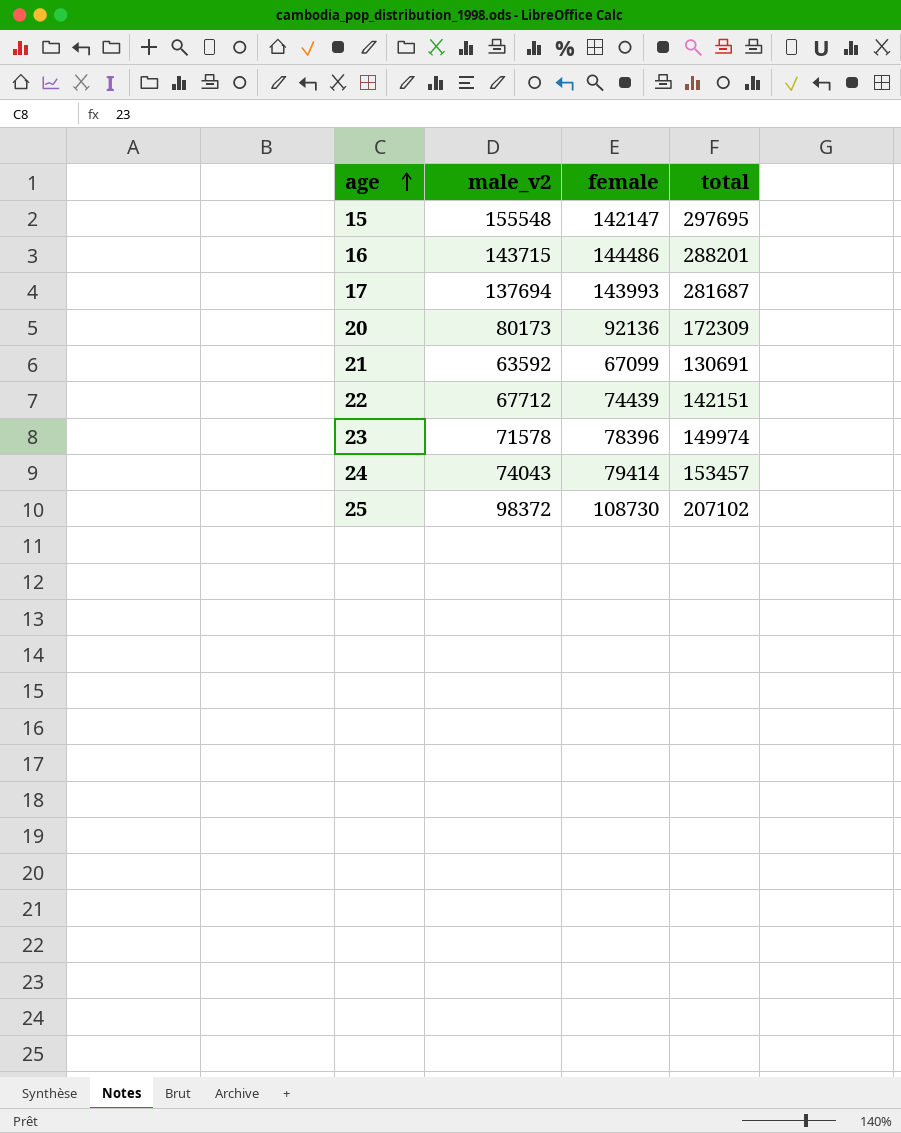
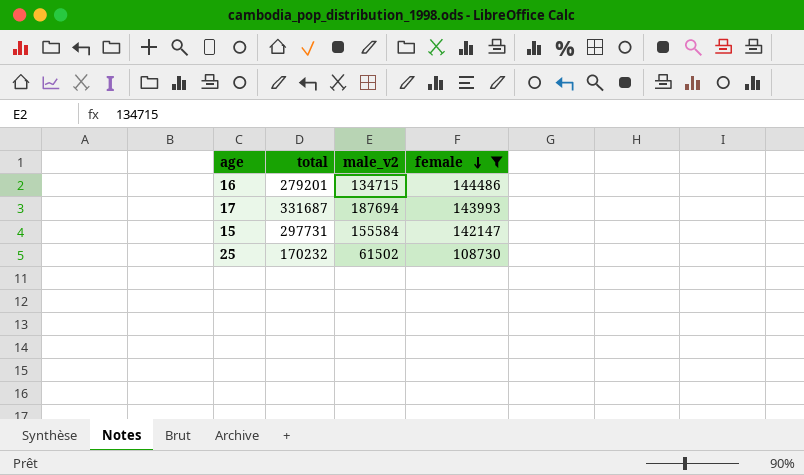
filter: none -> female >= 108730
row order: age ascending -> female descending
column total | position: 4 -> 2
16 | total: 288201 -> 279201
16 | male_v2: 143715 -> 134715
17 | total: 281687 -> 331687
17 | male_v2: 137694 -> 187694
15 | total: 297695 -> 297731
15 | male_v2: 155548 -> 155584
25 | total: 207102 -> 170232
25 | male_v2: 98372 -> 61502

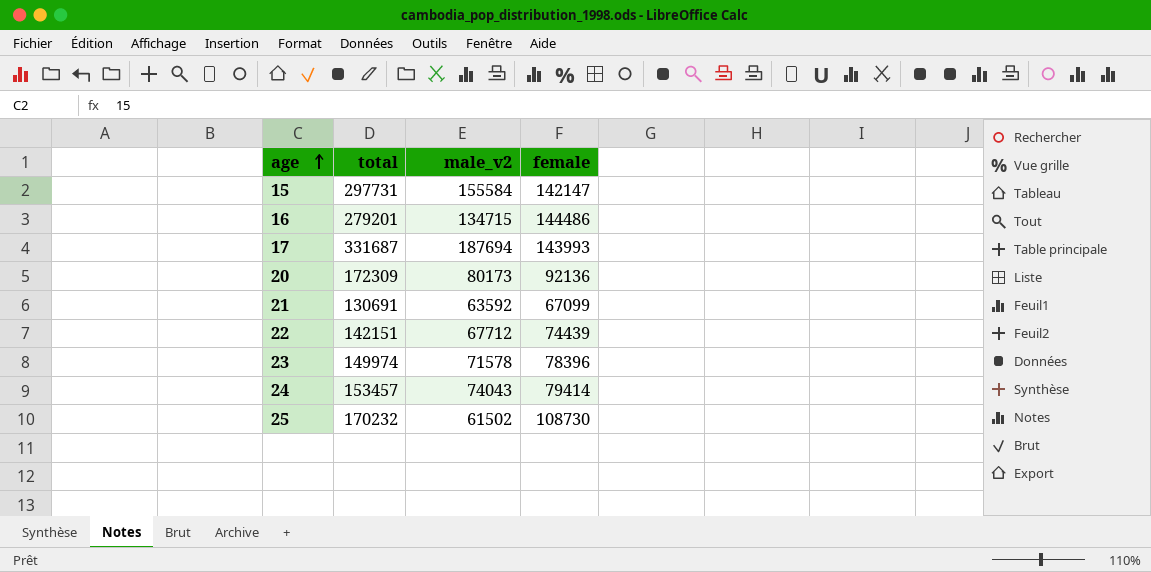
filter: female >= 108730 -> none
row order: female descending -> age ascending

